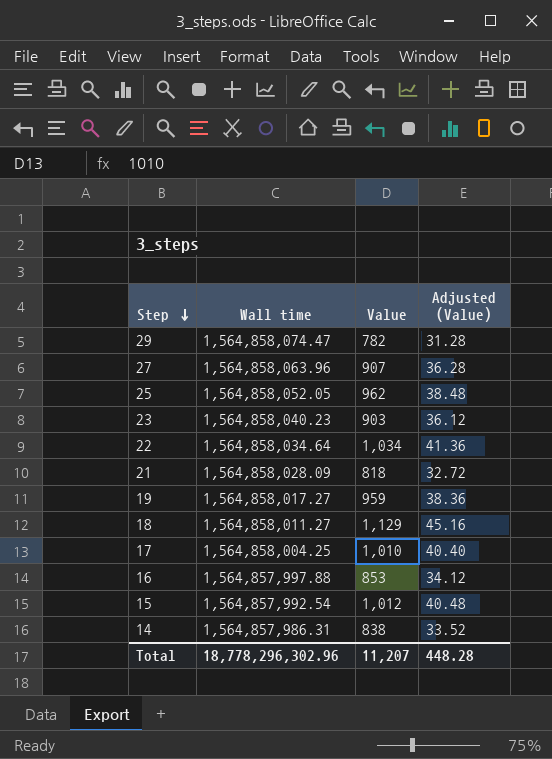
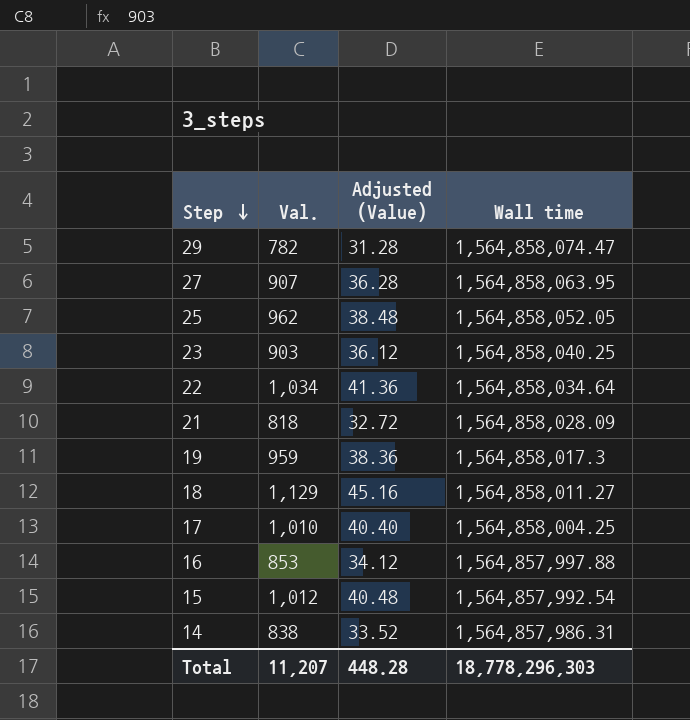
column name: Value -> Val.
column Wall time | position: 2 -> 4
27 | Wall time: 1,564,858,063.96 -> 1,564,858,063.95
23 | Wall time: 1,564,858,040.23 -> 1,564,858,040.25
19 | Wall time: 1,564,858,017.27 -> 1,564,858,017.3
Total | Wall time: 18,778,296,302.96 -> 18,778,296,303

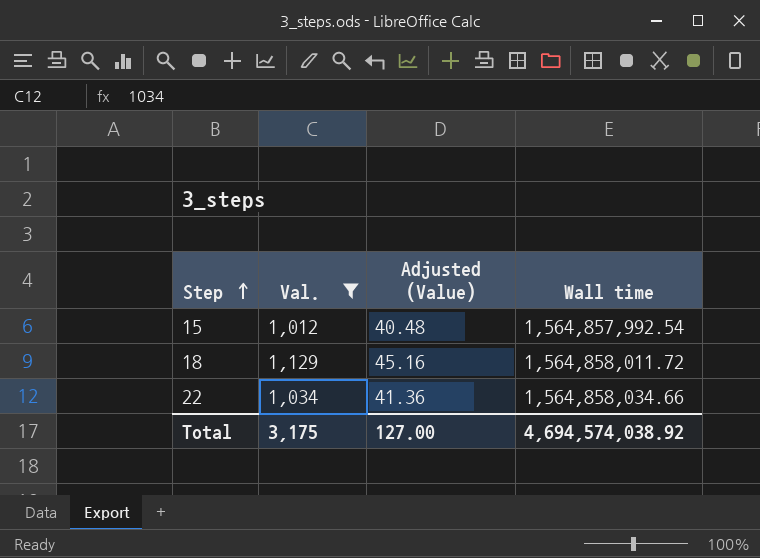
filter: none -> Val. >= 1,012
row order: Step descending -> Step ascending
18 | Wall time: 1,564,858,011.27 -> 1,564,858,011.72
22 | Wall time: 1,564,858,034.64 -> 1,564,858,034.66
Total | Val.: 11,207 -> 3,175
Total | Adjusted (Value): 448.28 -> 127.00
Total | Wall time: 18,778,296,303 -> 4,694,574,038.92

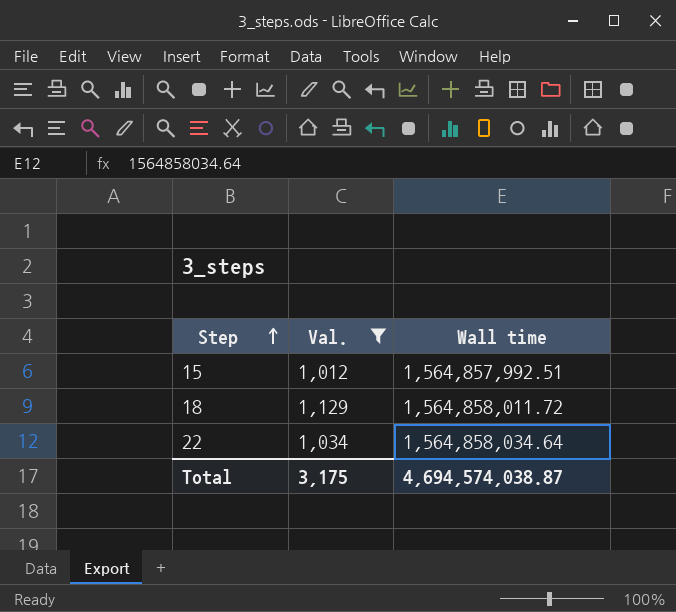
column Adjusted (Value) | formula: [Val.] * 0.04 -> none
15 | Wall time: 1,564,857,992.54 -> 1,564,857,992.51
22 | Wall time: 1,564,858,034.66 -> 1,564,858,034.64
Total | Wall time: 4,694,574,038.92 -> 4,694,574,038.87

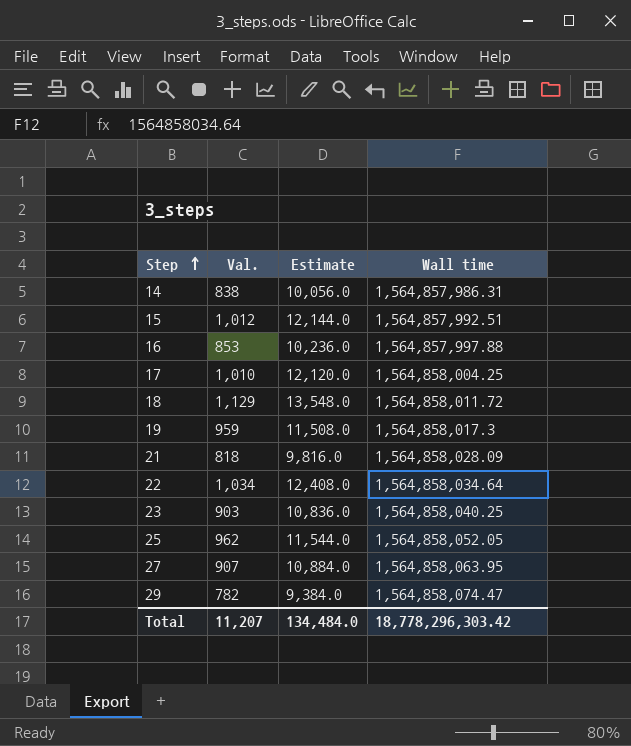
filter: Val. >= 1,012 -> none
column Estimate | formula: none -> [Val.] * 12
Total | Val.: 3,175 -> 11,207
Total | Wall time: 4,694,574,038.87 -> 18,778,296,303.42

